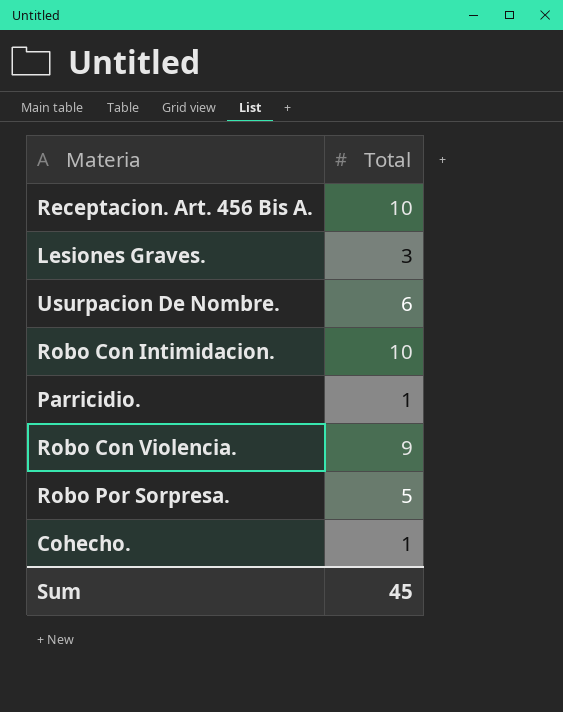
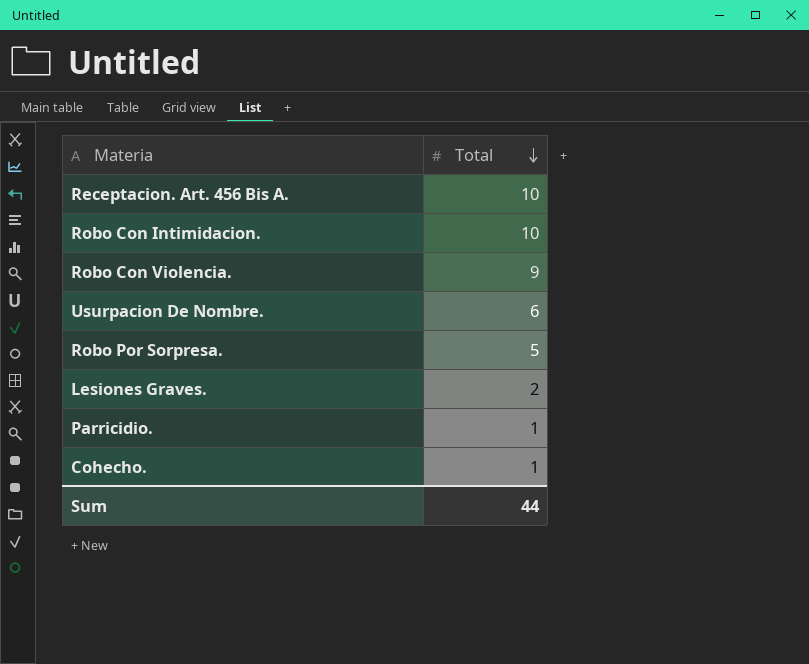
row order: none -> Total descending
Lesiones Graves. | Total: 3 -> 2
Sum | Total: 45 -> 44

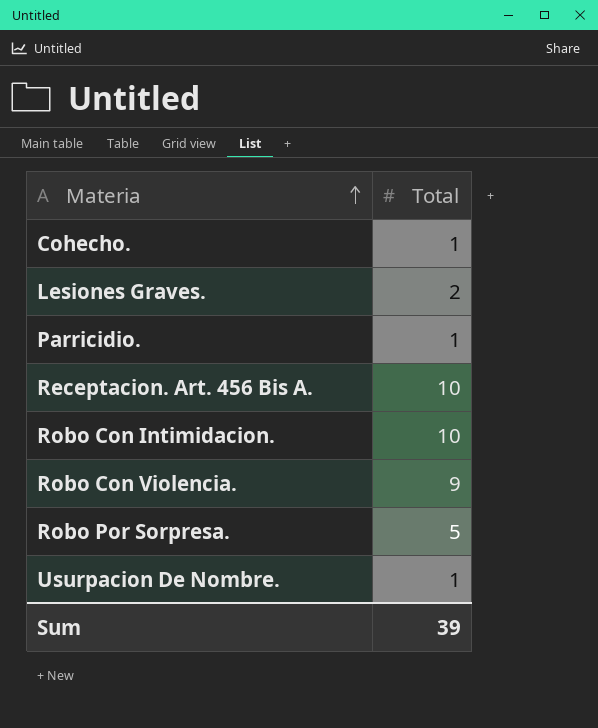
row order: Total descending -> Materia ascending
Usurpacion De Nombre. | Total: 6 -> 1
Sum | Total: 44 -> 39

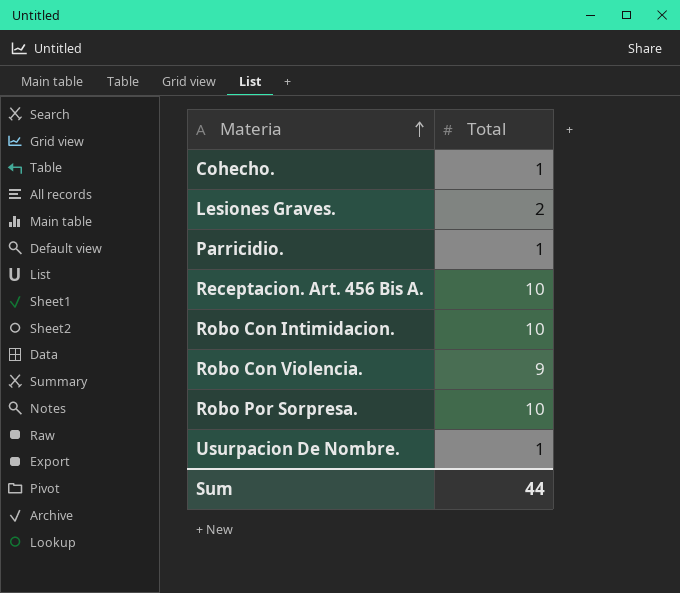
Robo Por Sorpresa. | Total: 5 -> 10
Sum | Total: 39 -> 44

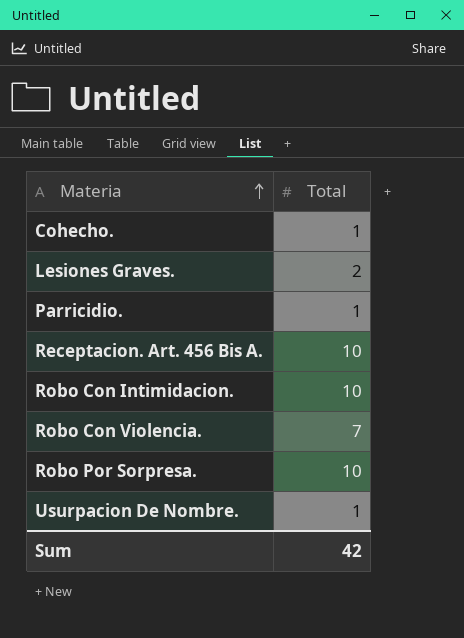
Robo Con Violencia. | Total: 9 -> 7
Sum | Total: 44 -> 42

